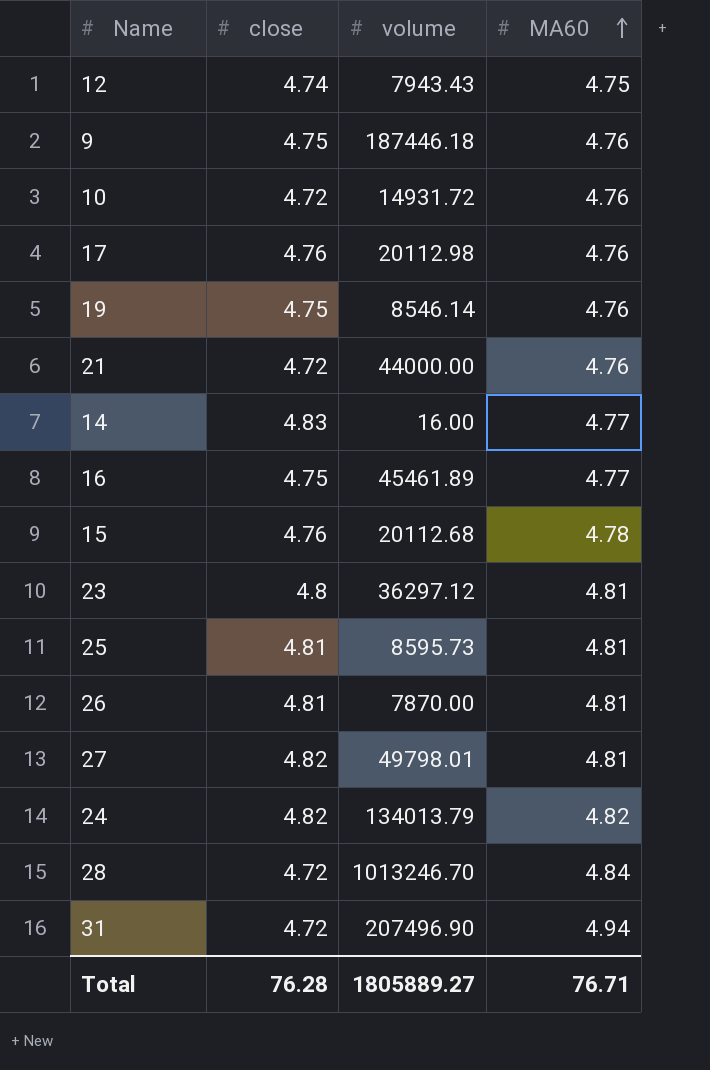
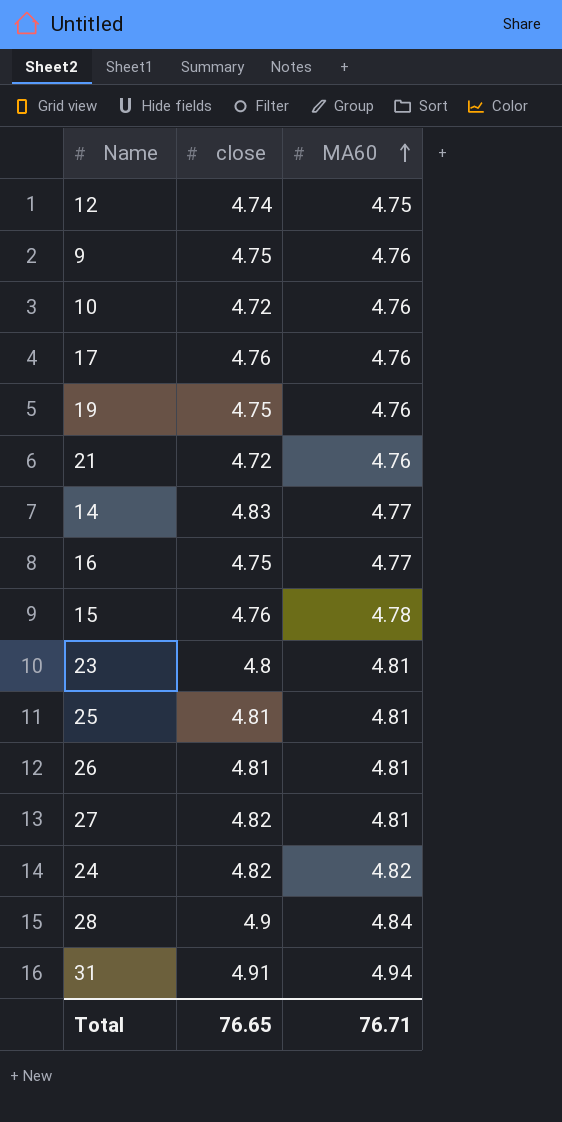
column volume | position: 3 -> none
28 | close: 4.72 -> 4.9
31 | close: 4.72 -> 4.91
Total | close: 76.28 -> 76.65

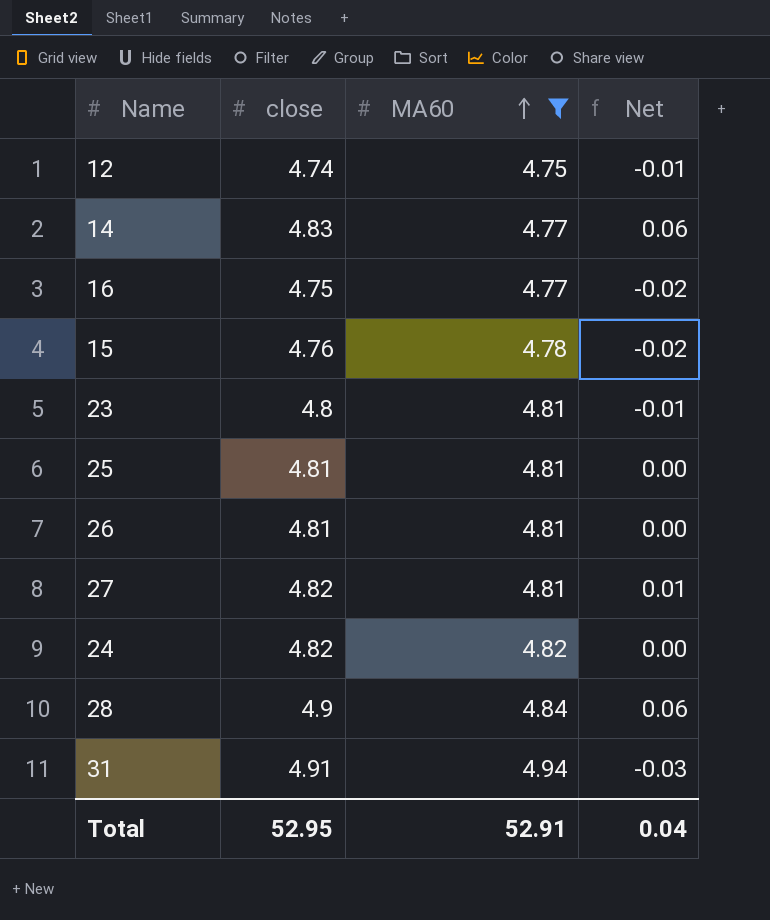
filter: none -> MA60 != 4.76
column Net | formula: none -> [close] - [MA60]
Total | close: 76.65 -> 52.95
Total | MA60: 76.71 -> 52.91

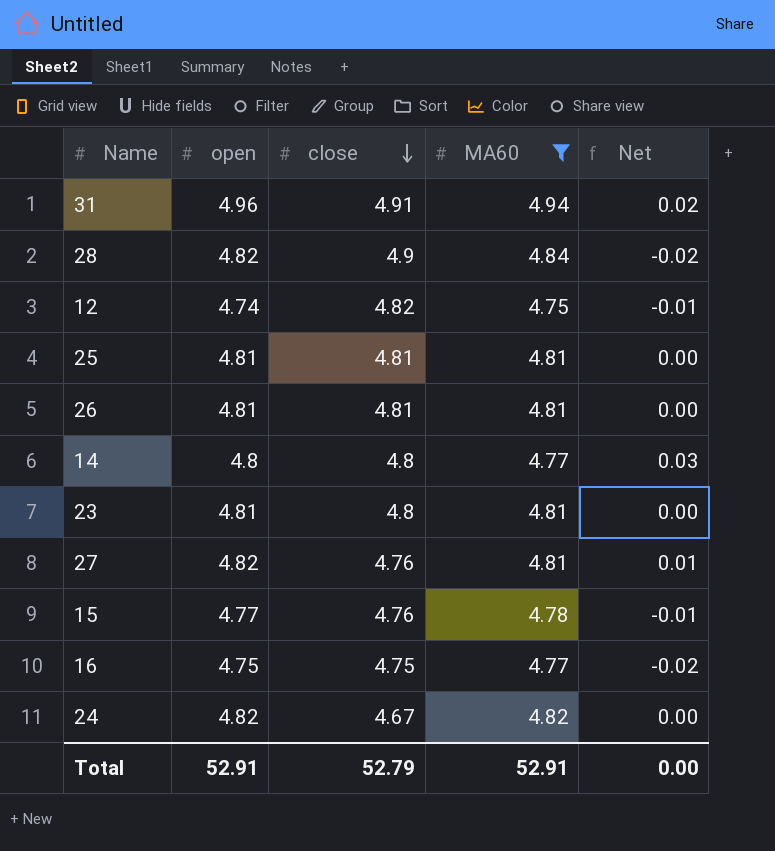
row order: MA60 ascending -> close descending
column open | position: none -> 2
column Net | formula: [close] - [MA60] -> [open] - [MA60]
12 | close: 4.74 -> 4.82
14 | close: 4.83 -> 4.8
27 | close: 4.82 -> 4.76
24 | close: 4.82 -> 4.67
Total | close: 52.95 -> 52.79
Total | Net: 0.04 -> 0.00

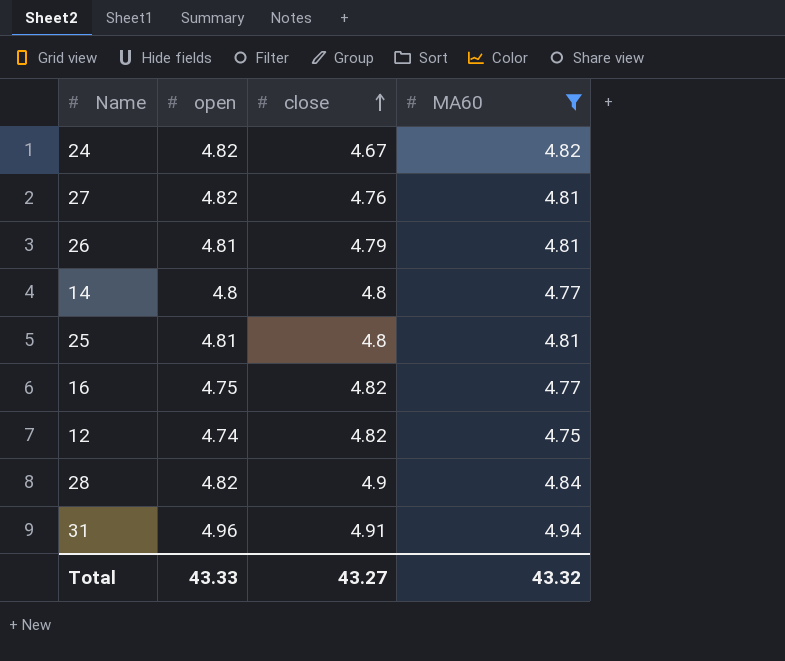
row order: close descending -> close ascending
column Net | formula: [open] - [MA60] -> none
row 23: 4.81 | 4.8 | 4.81 | 0.00 -> none
row 15: 4.77 | 4.76 | 4.78 | -0.01 -> none
26 | close: 4.81 -> 4.79
25 | close: 4.81 -> 4.8
16 | close: 4.75 -> 4.82
Total | open: 52.91 -> 43.33
Total | close: 52.79 -> 43.27
Total | MA60: 52.91 -> 43.32

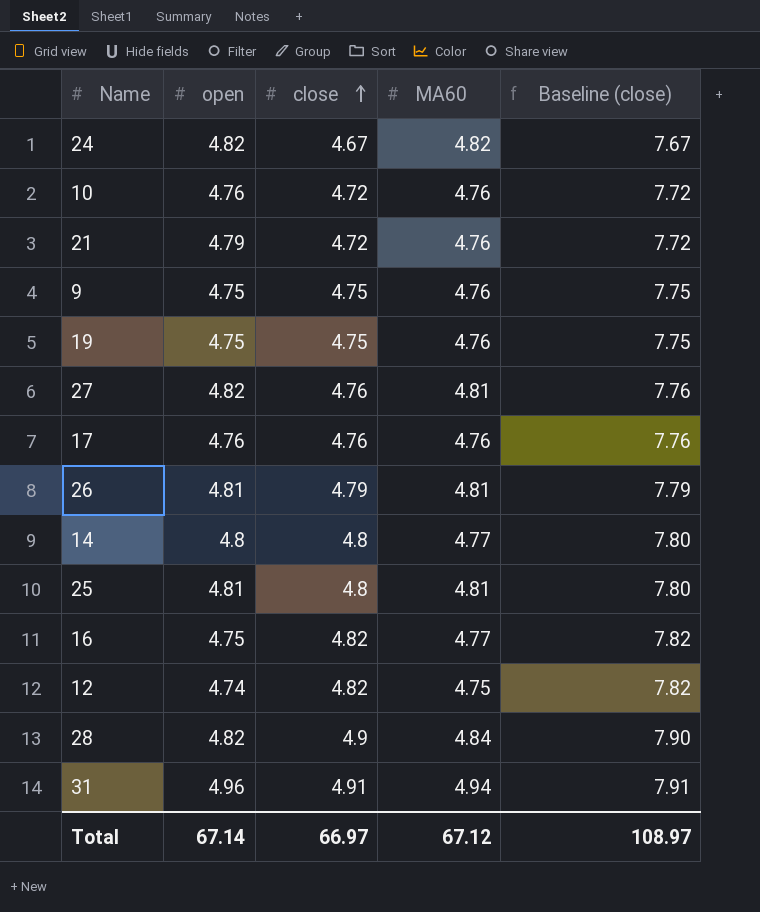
filter: MA60 != 4.76 -> none
column Baseline (close) | formula: none -> [close] + 3
Total | open: 43.33 -> 67.14
Total | close: 43.27 -> 66.97
Total | MA60: 43.32 -> 67.12

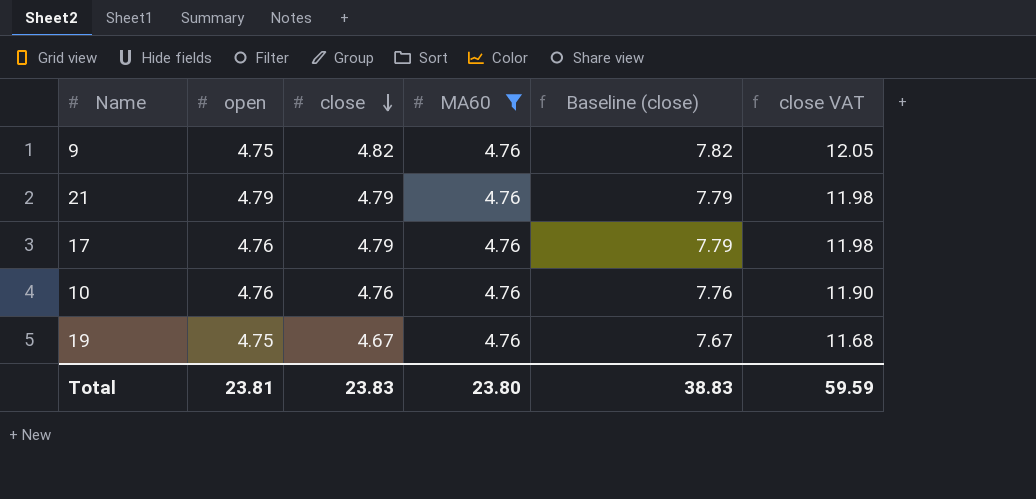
filter: none -> MA60 = 4.76
row order: close ascending -> close descending
column close VAT | formula: none -> [close] * 2.5
9 | close: 4.75 -> 4.82
9 | Baseline (close): 7.75 -> 7.82
21 | close: 4.72 -> 4.79
21 | Baseline (close): 7.72 -> 7.79
17 | close: 4.76 -> 4.79
17 | Baseline (close): 7.76 -> 7.79
10 | close: 4.72 -> 4.76
10 | Baseline (close): 7.72 -> 7.76
19 | close: 4.75 -> 4.67
19 | Baseline (close): 7.75 -> 7.67
Total | open: 67.14 -> 23.81
Total | close: 66.97 -> 23.83
Total | MA60: 67.12 -> 23.80
Total | Baseline (close): 108.97 -> 38.83

